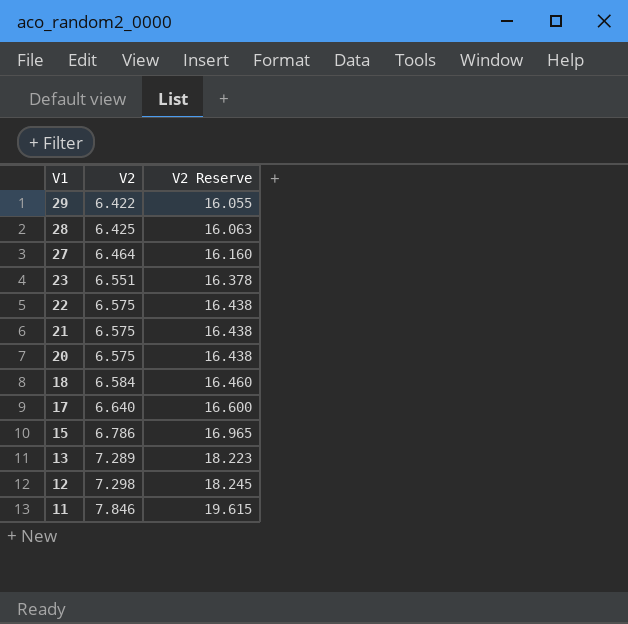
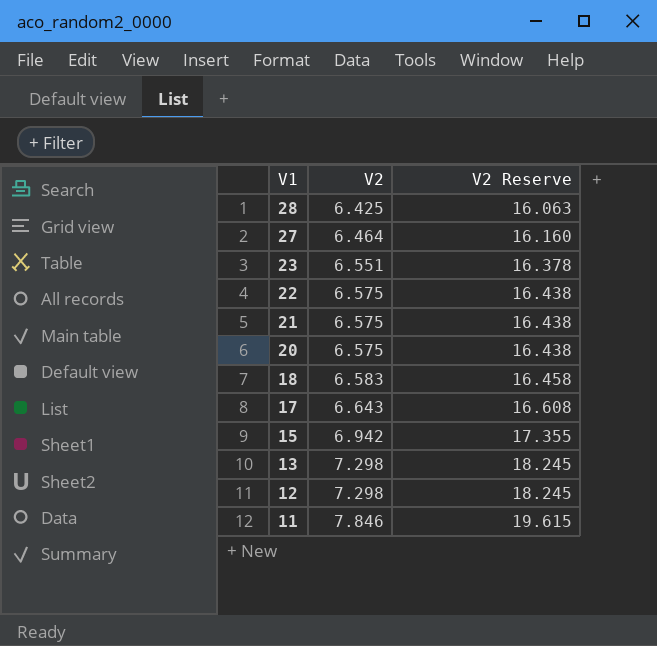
row 29: 6.422 | 16.055 -> none
18 | V2: 6.584 -> 6.583
18 | V2 Reserve: 16.460 -> 16.458
17 | V2: 6.640 -> 6.643
17 | V2 Reserve: 16.600 -> 16.608
15 | V2: 6.786 -> 6.942
15 | V2 Reserve: 16.965 -> 17.355
13 | V2: 7.289 -> 7.298
13 | V2 Reserve: 18.223 -> 18.245

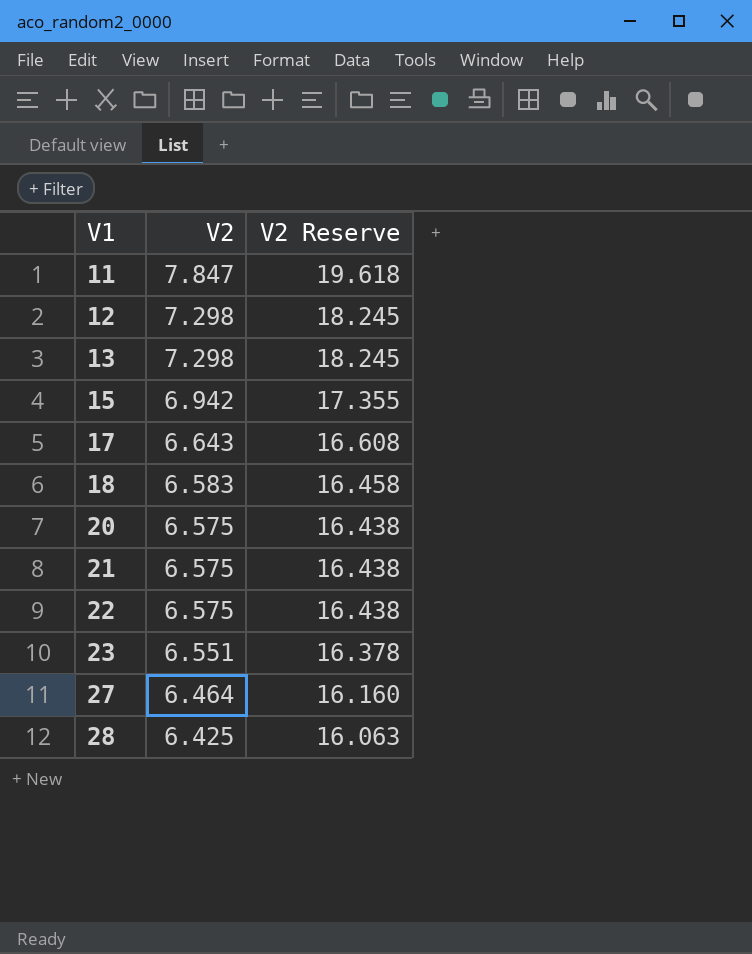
row order: V1 descending -> V1 ascending
11 | V2: 7.846 -> 7.847
11 | V2 Reserve: 19.615 -> 19.618

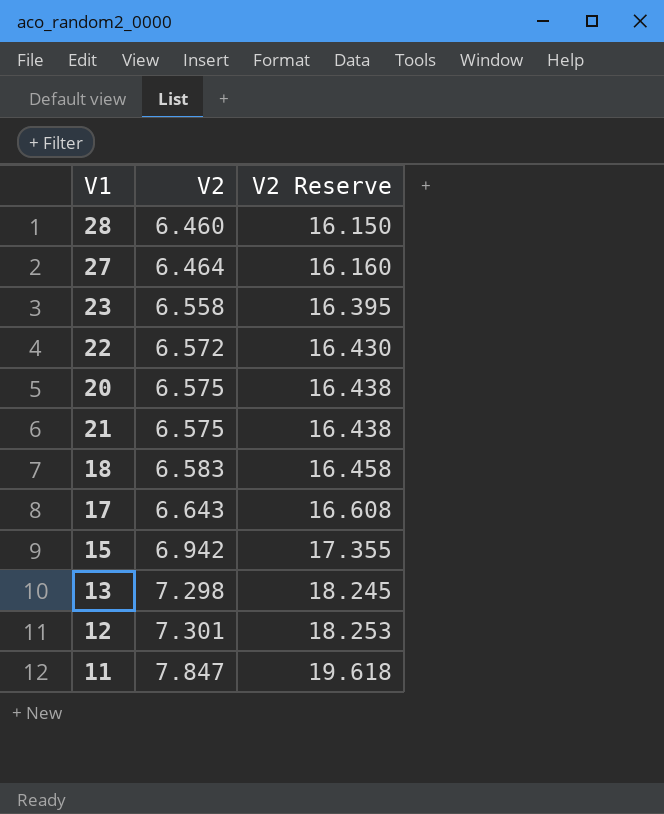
row order: V1 ascending -> V2 ascending
28 | V2: 6.425 -> 6.460
28 | V2 Reserve: 16.063 -> 16.150
23 | V2: 6.551 -> 6.558
23 | V2 Reserve: 16.378 -> 16.395
22 | V2: 6.575 -> 6.572
22 | V2 Reserve: 16.438 -> 16.430
12 | V2: 7.298 -> 7.301
12 | V2 Reserve: 18.245 -> 18.253

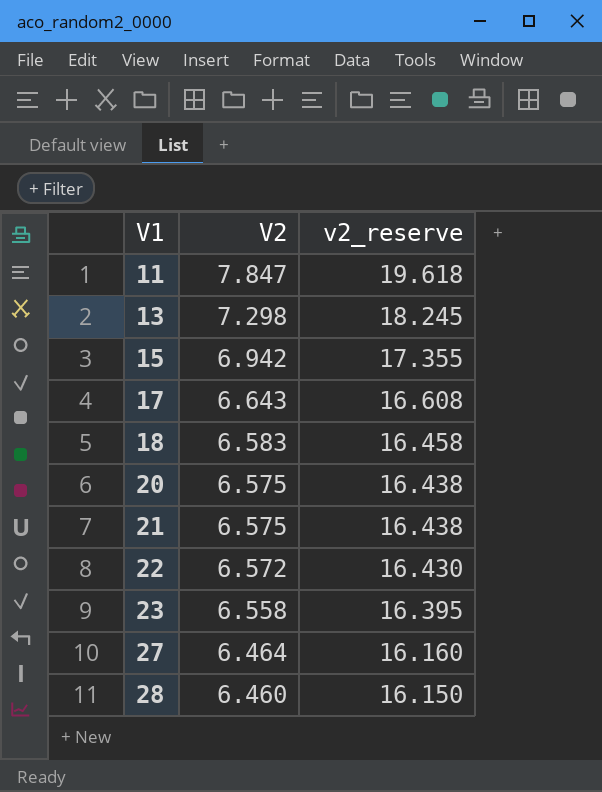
row order: V2 ascending -> V1 ascending
column name: V2 Reserve -> v2_reserve
row 12: 7.301 | 18.253 -> none

